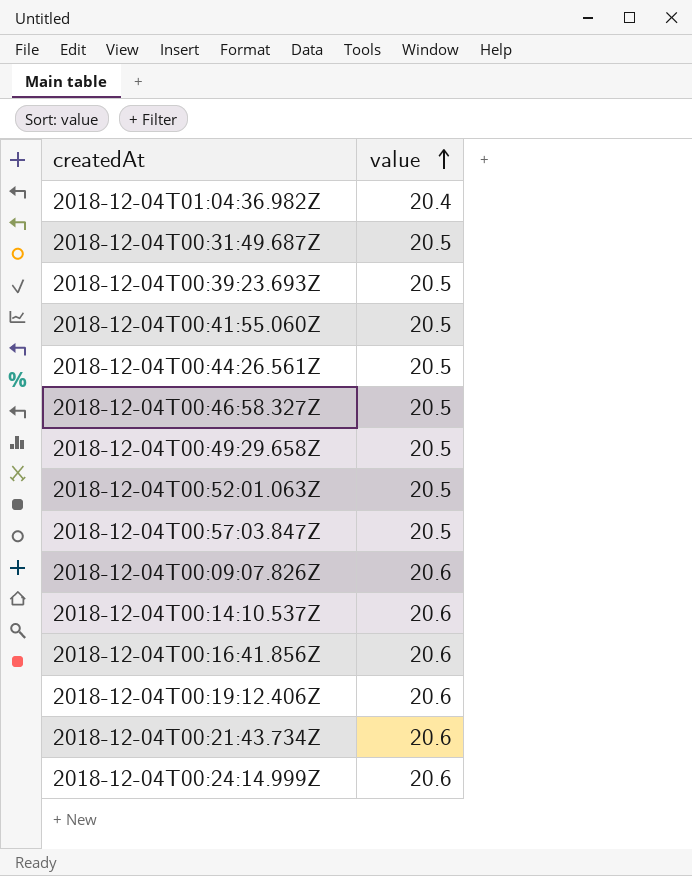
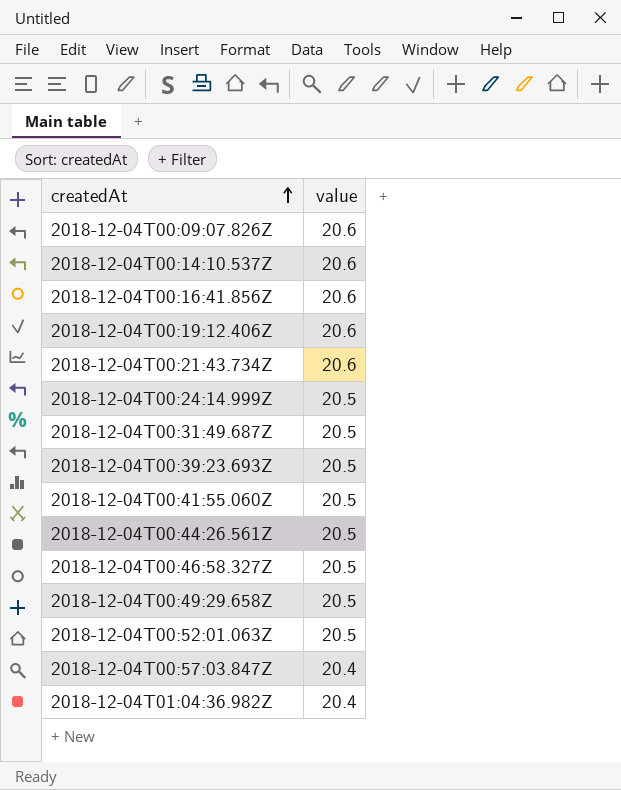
row order: value ascending -> createdAt ascending
2018-12-04T00:24:14.999Z | value: 20.6 -> 20.5
2018-12-04T00:57:03.847Z | value: 20.5 -> 20.4

